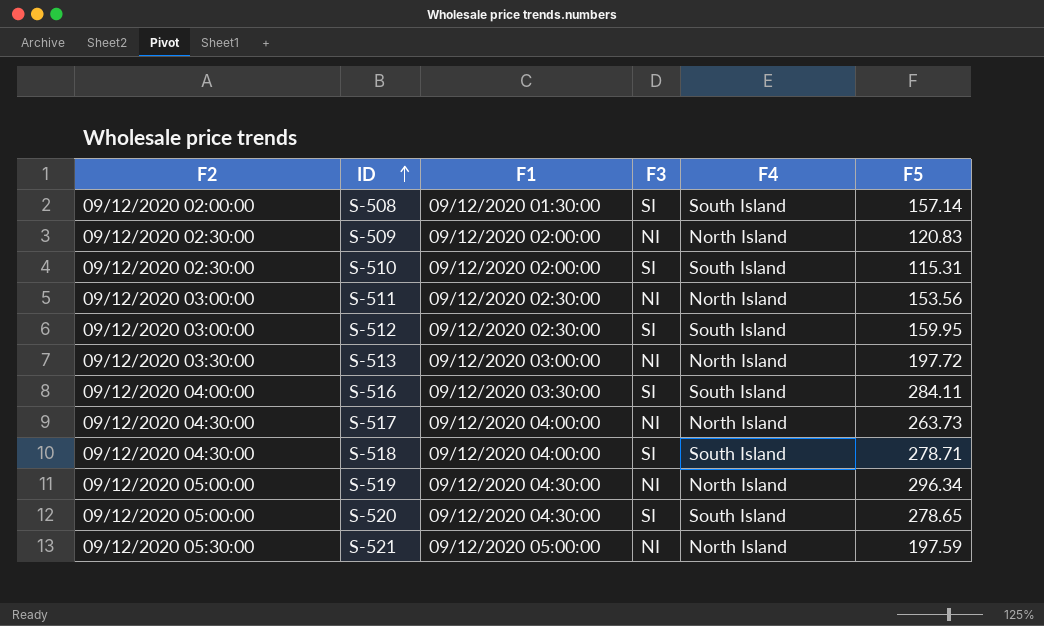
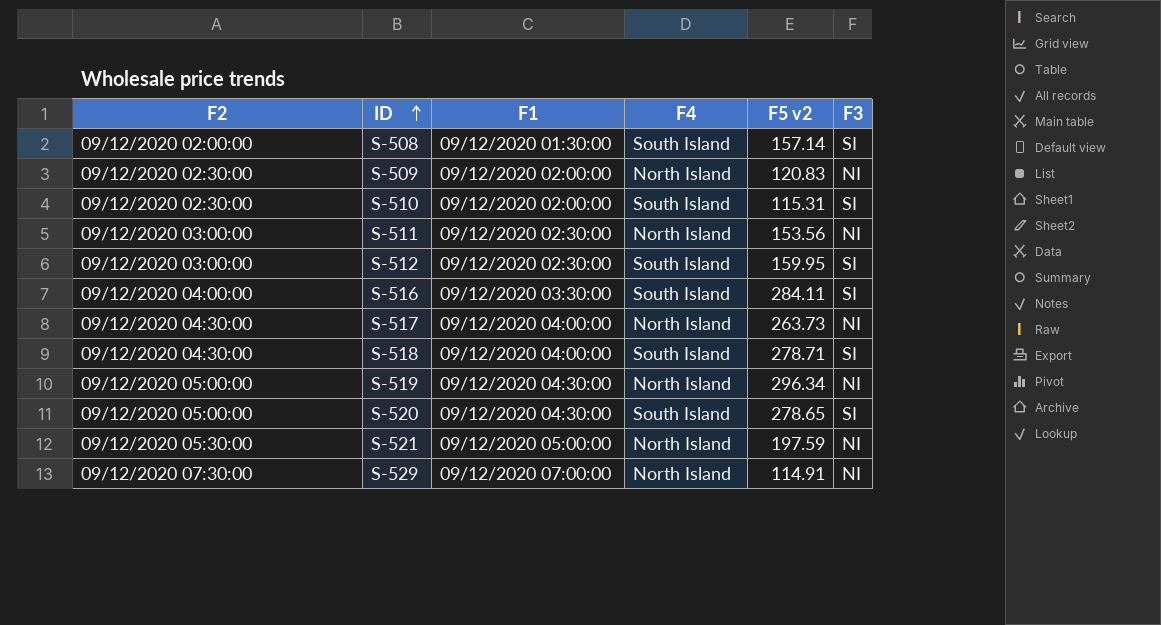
column name: F5 -> F5 v2
column F3 | position: 4 -> 6
row S-513: 09/12/2020 03:30:00 | 09/12/2020 03:00:00 | NI | North Island | 197.72 -> none
row S-529: none -> 09/12/2020 07:30:00 | 09/12/2020 07:00:00 | North Island | 114.91 | NI

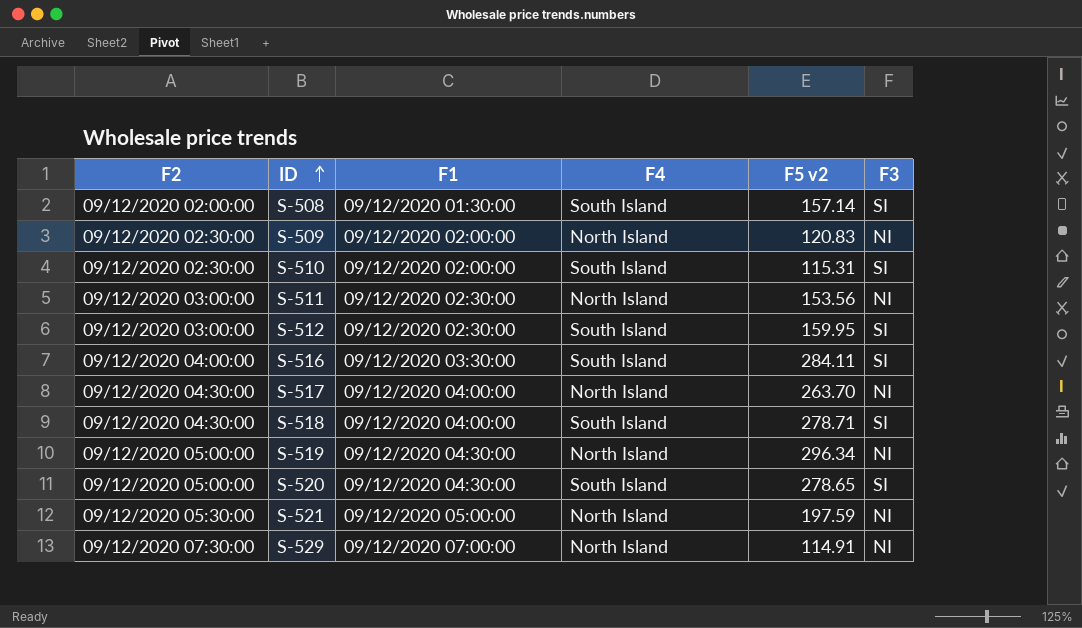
S-517 | F5 v2: 263.73 -> 263.70

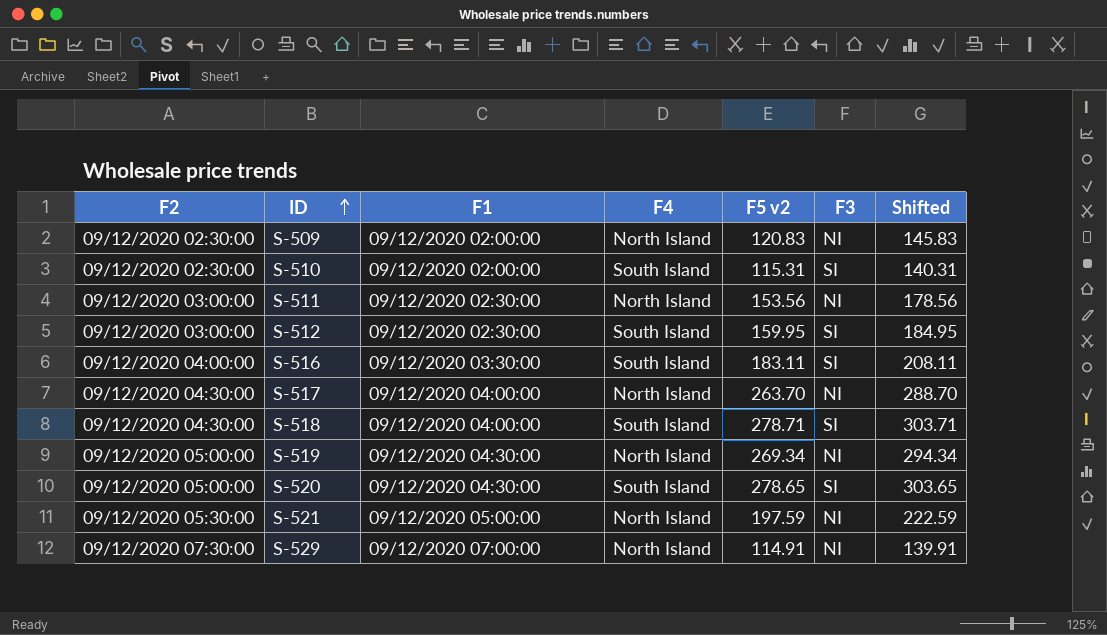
column Shifted | formula: none -> [F5 v2] + 25
row S-508: 09/12/2020 02:00:00 | 09/12/2020 01:30:00 | South Island | 157.14 | SI -> none
S-516 | F5 v2: 284.11 -> 183.11
S-519 | F5 v2: 296.34 -> 269.34

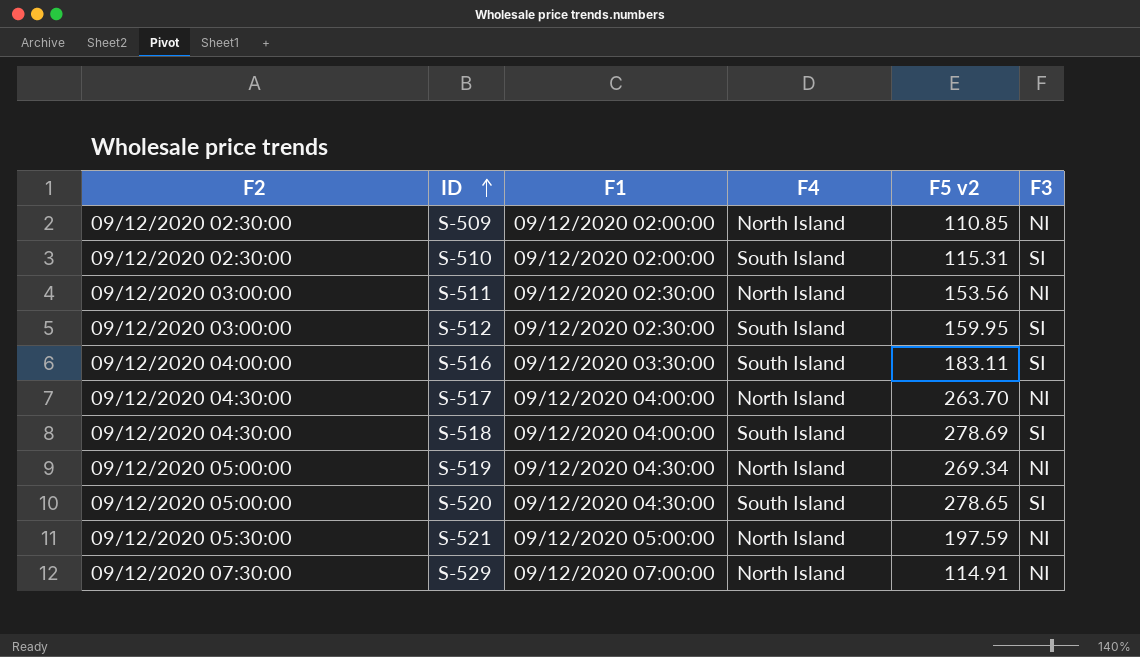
column Shifted | formula: [F5 v2] + 25 -> none
S-509 | F5 v2: 120.83 -> 110.85
S-518 | F5 v2: 278.71 -> 278.69

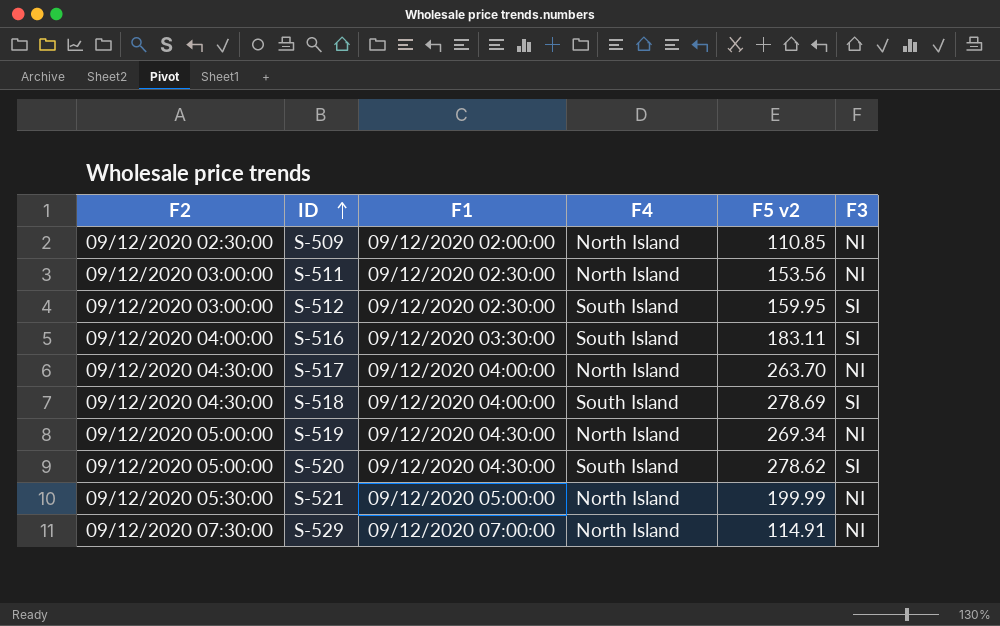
row S-510: 09/12/2020 02:30:00 | 09/12/2020 02:00:00 | South Island | 115.31 | SI -> none
S-520 | F5 v2: 278.65 -> 278.62
S-521 | F5 v2: 197.59 -> 199.99

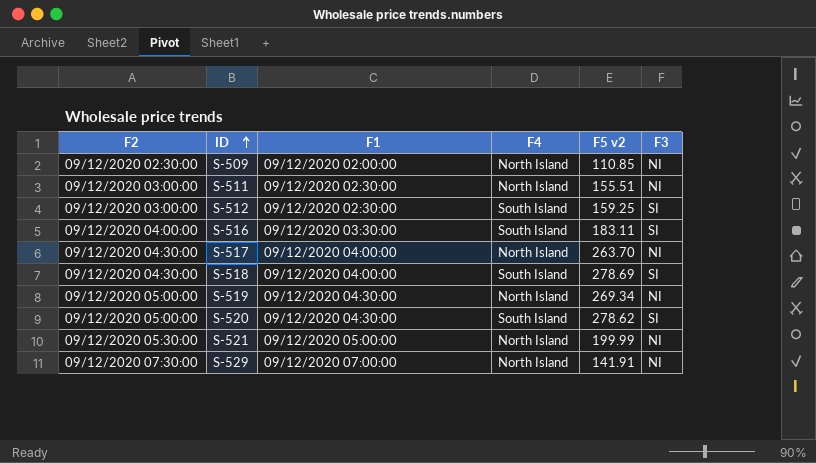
S-511 | F5 v2: 153.56 -> 155.51
S-512 | F5 v2: 159.95 -> 159.25
S-529 | F5 v2: 114.91 -> 141.91

